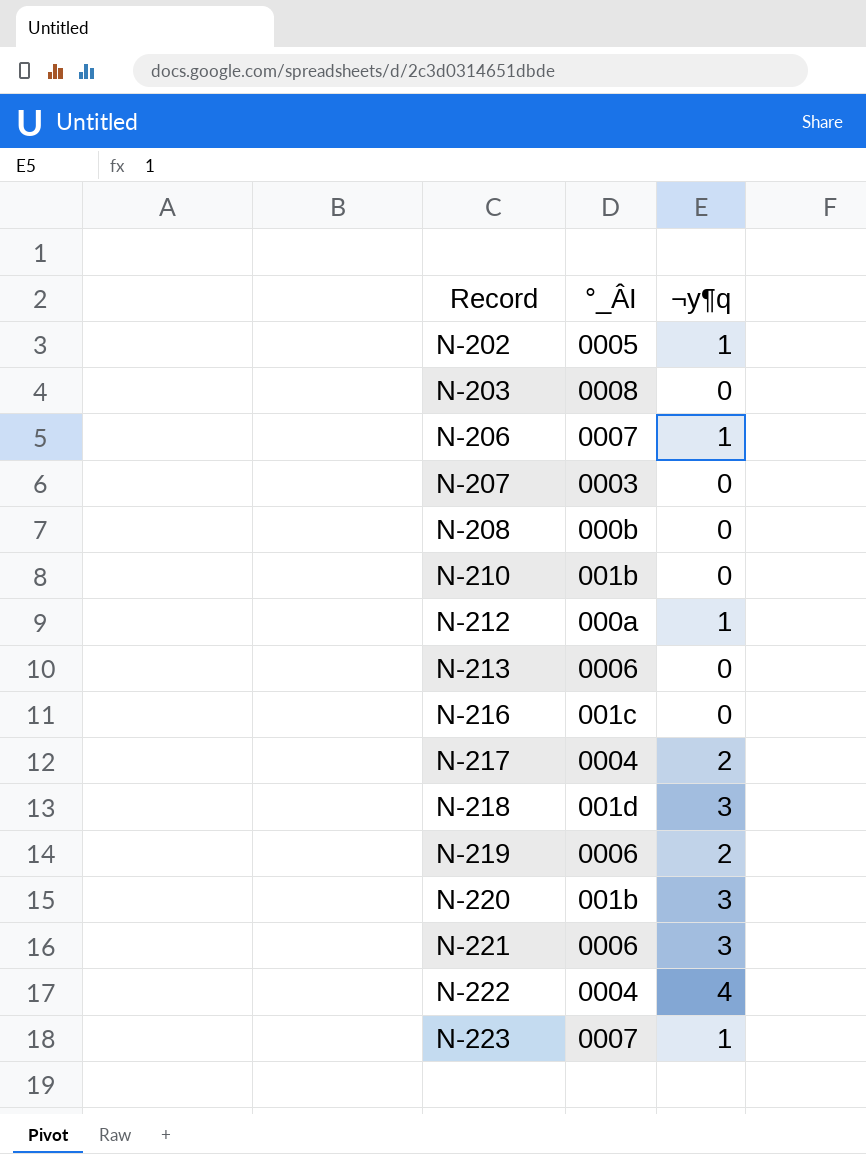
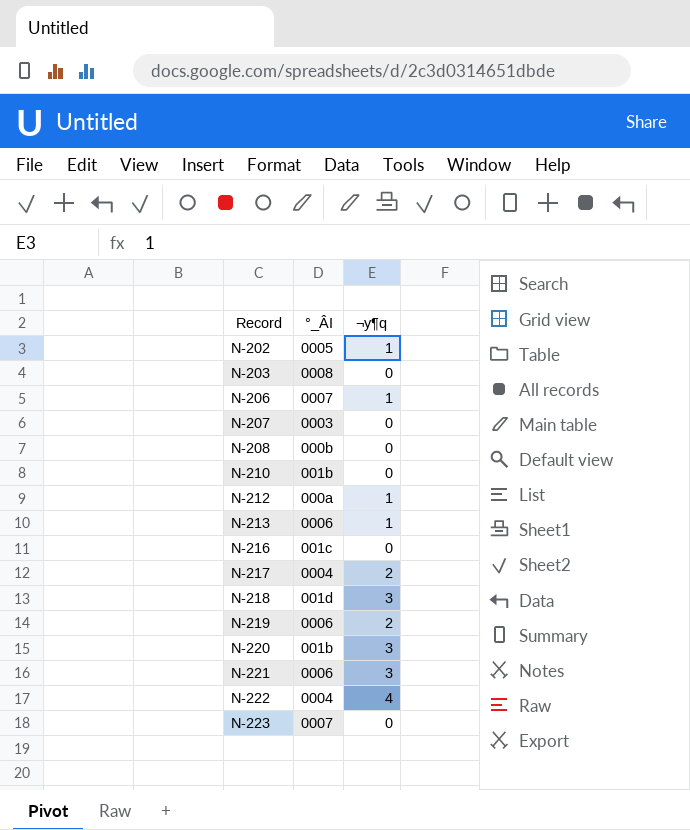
N-213 | ¬y¶q: 0 -> 1
N-223 | ¬y¶q: 1 -> 0

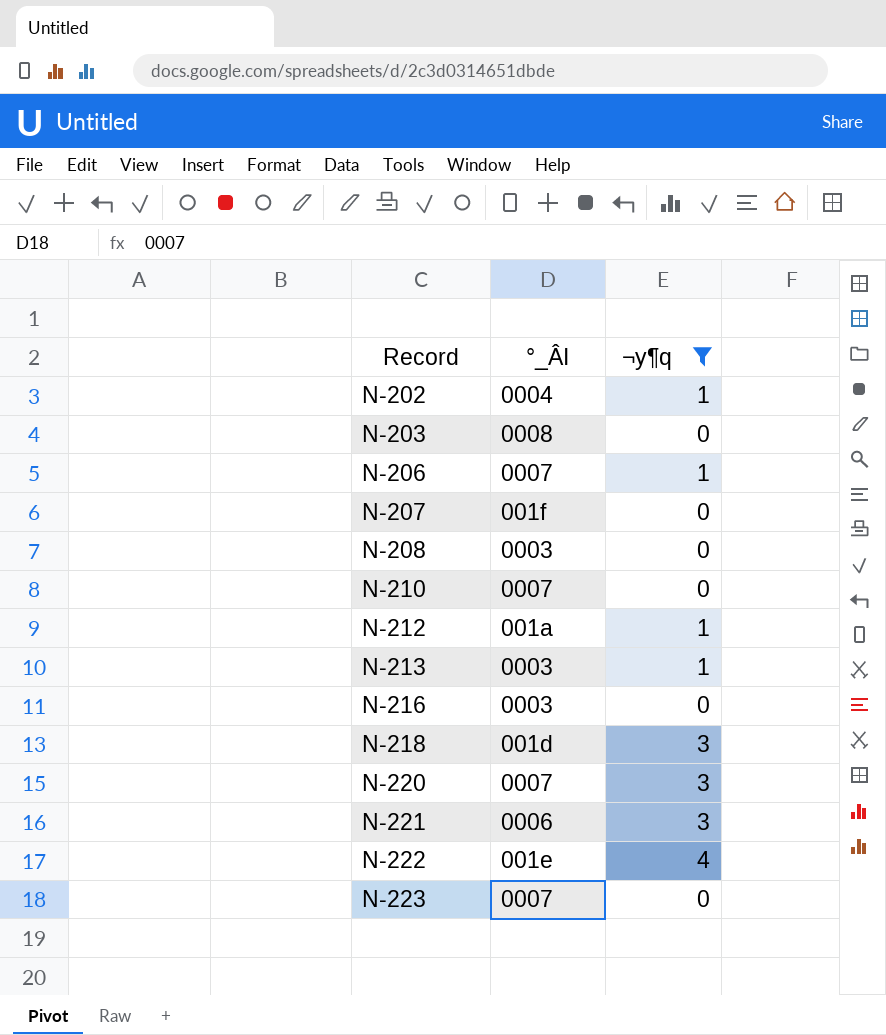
filter: none -> ¬y¶q != 2
N-202 | °_ÂI: 0005 -> 0004
N-207 | °_ÂI: 0003 -> 001f
N-208 | °_ÂI: 000b -> 0003
N-210 | °_ÂI: 001b -> 0007
N-212 | °_ÂI: 000a -> 001a
N-213 | °_ÂI: 0006 -> 0003
N-216 | °_ÂI: 001c -> 0003
N-220 | °_ÂI: 001b -> 0007
N-222 | °_ÂI: 0004 -> 001e

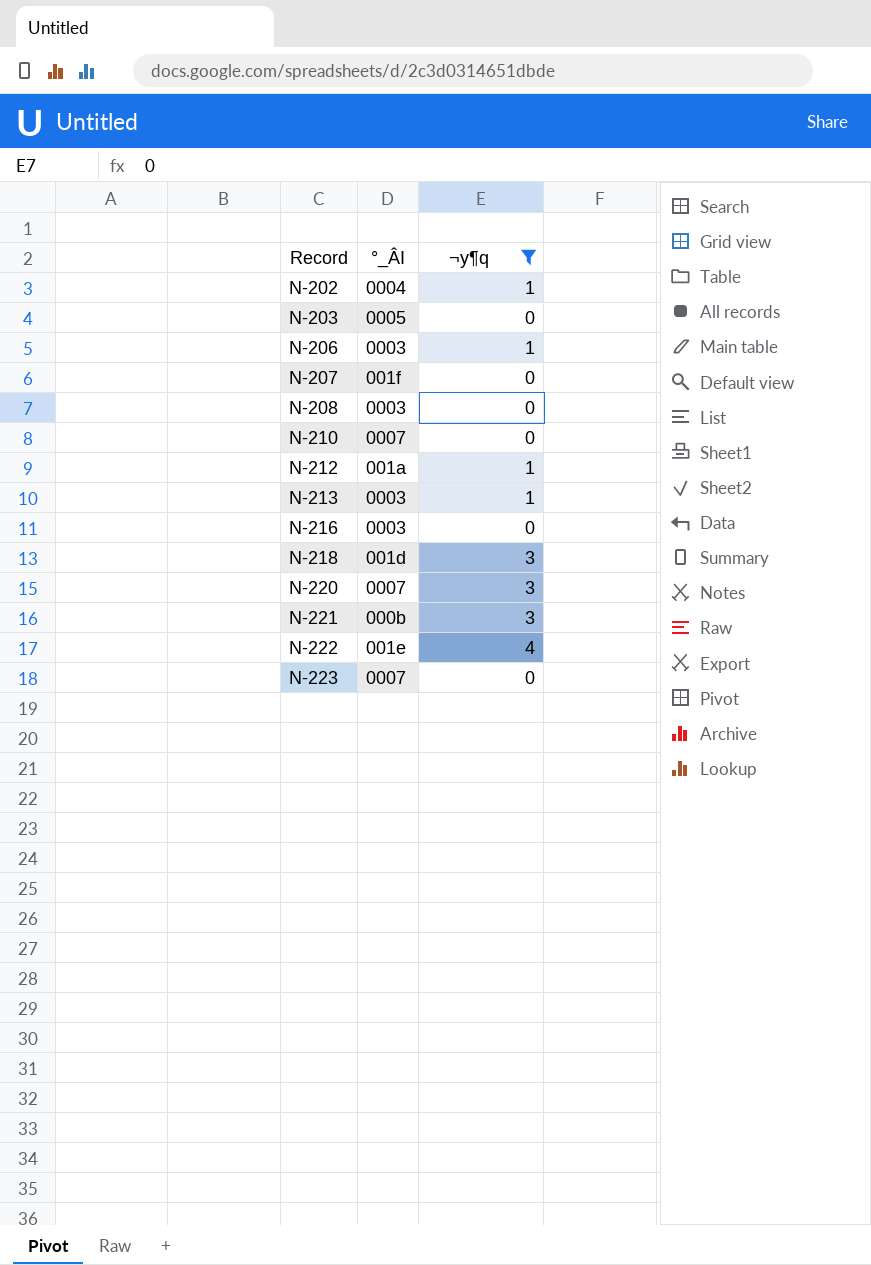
N-203 | °_ÂI: 0008 -> 0005
N-206 | °_ÂI: 0007 -> 0003
N-221 | °_ÂI: 0006 -> 000b

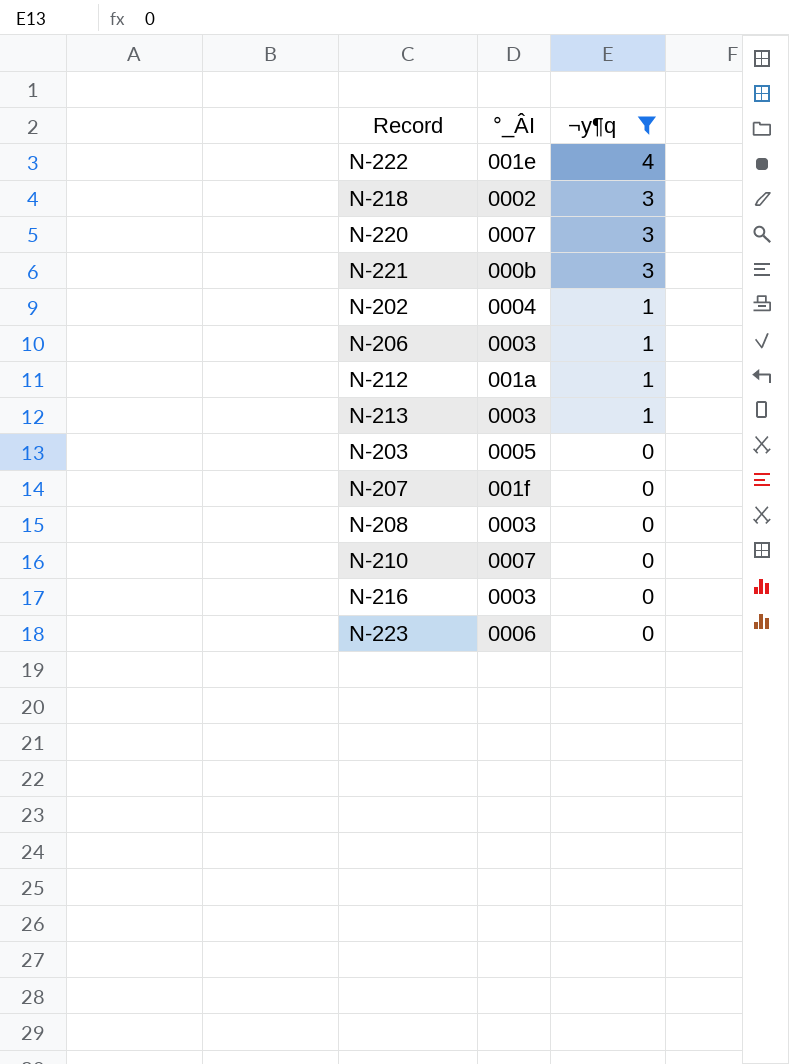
row order: Record ascending -> ¬y¶q descending
N-218 | °_ÂI: 001d -> 0002
N-223 | °_ÂI: 0007 -> 0006

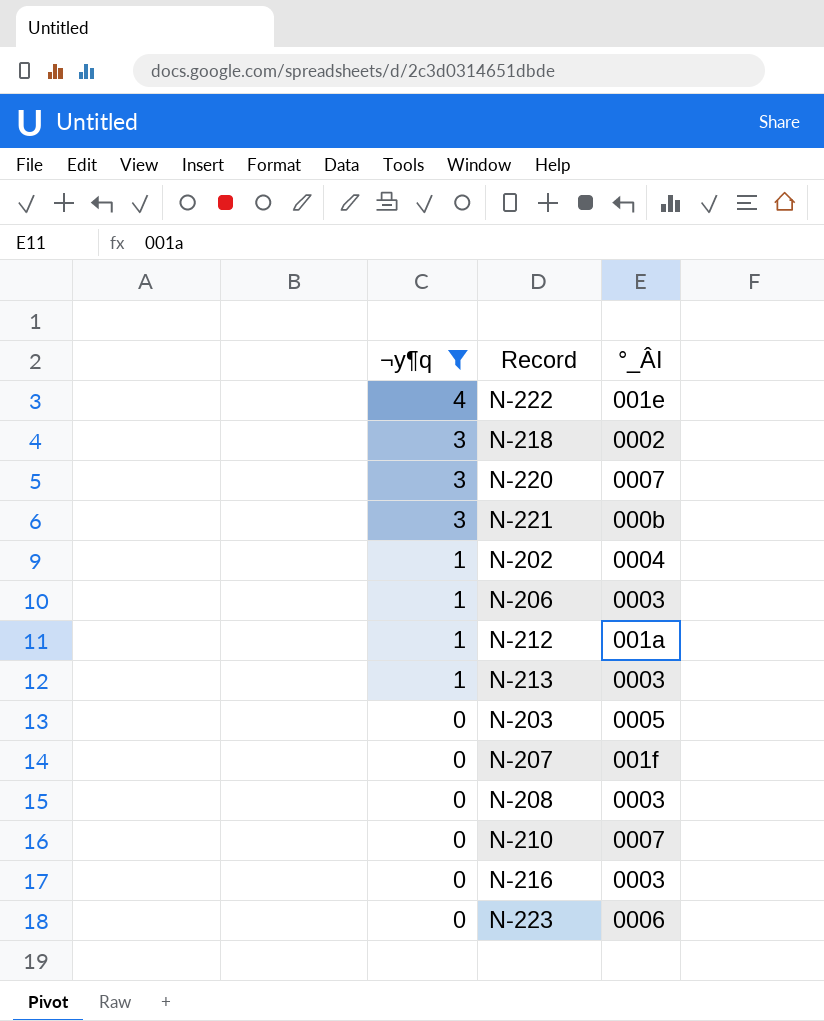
column ¬y¶q | position: 3 -> 1

